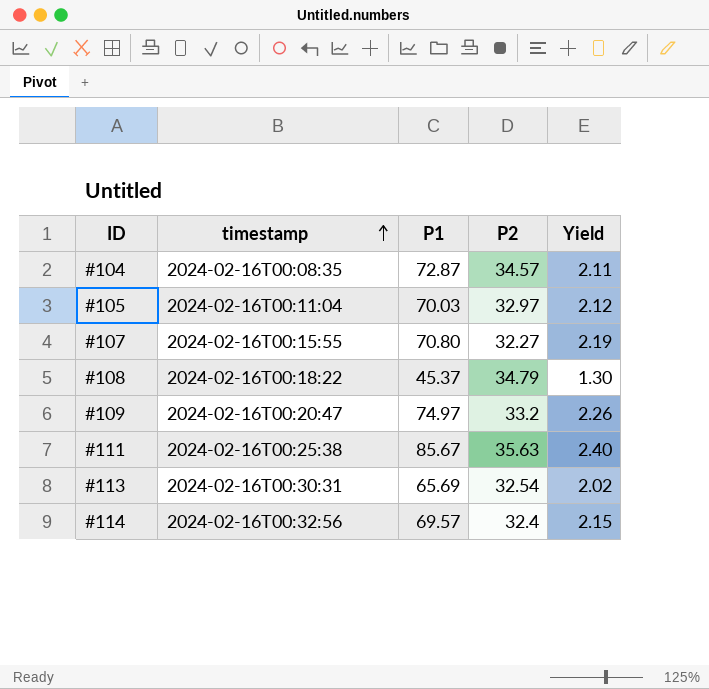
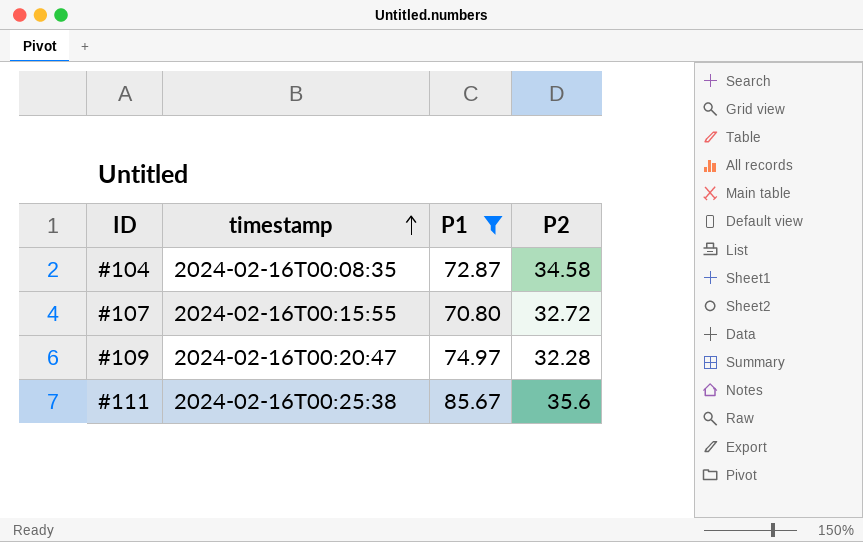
filter: none -> P1 >= 70.80
column Yield | formula: [P1] / [P2] -> none
#104 | P2: 34.57 -> 34.58
#107 | P2: 32.27 -> 32.72
#109 | P2: 33.2 -> 32.28
#111 | P2: 35.63 -> 35.6

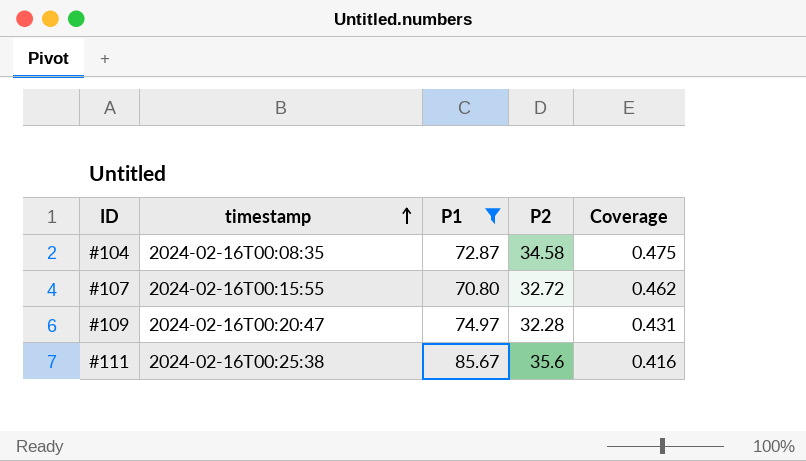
column Coverage | formula: none -> [P2] / [P1]

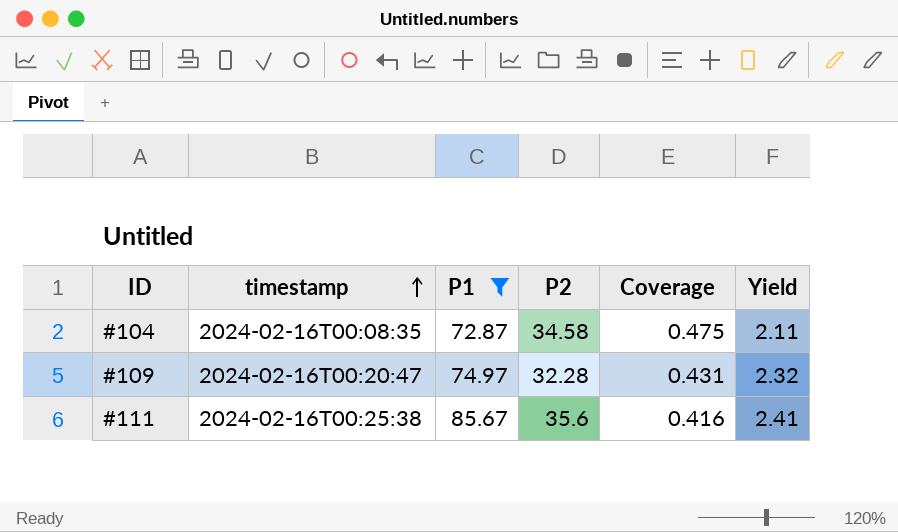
column Yield | formula: none -> [P1] / [P2]
row #107: 2024-02-16T00:15:55 | 70.80 | 32.72 | 0.462 -> none

